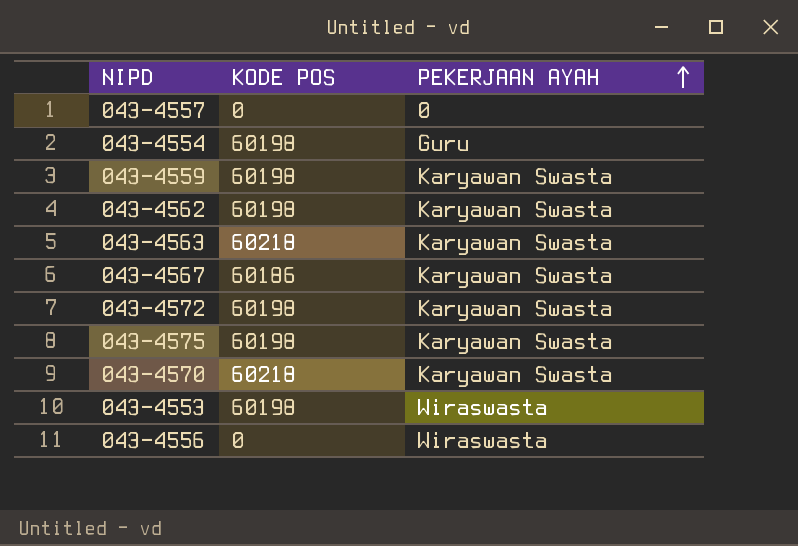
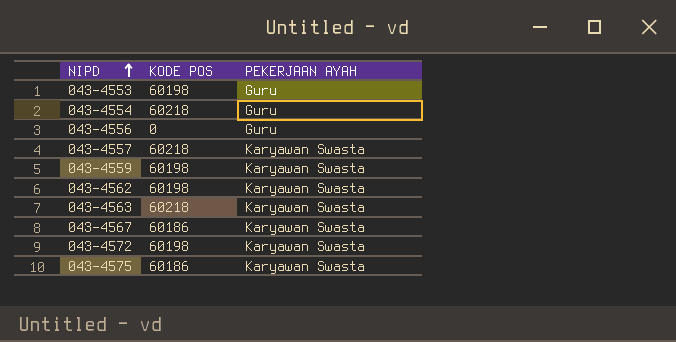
row order: PEKERJAAN AYAH ascending -> NIPD ascending
row 043-4570: 60218 | Karyawan Swasta -> none
043-4553 | PEKERJAAN AYAH: Wiraswasta -> Guru
043-4554 | KODE POS: 60198 -> 60218
043-4556 | PEKERJAAN AYAH: Wiraswasta -> Guru
043-4557 | KODE POS: 0 -> 60218
043-4557 | PEKERJAAN AYAH: 0 -> Karyawan Swasta
043-4575 | KODE POS: 60198 -> 60186

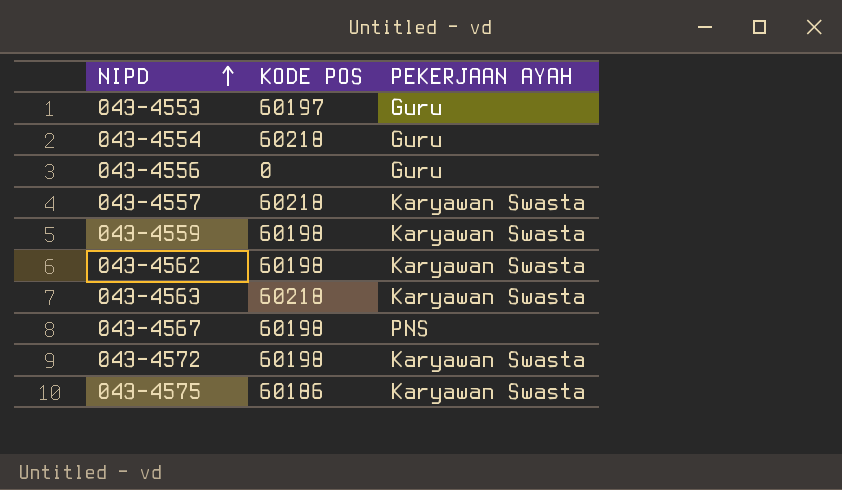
043-4553 | KODE POS: 60198 -> 60197
043-4567 | KODE POS: 60186 -> 60198
043-4567 | PEKERJAAN AYAH: Karyawan Swasta -> PNS

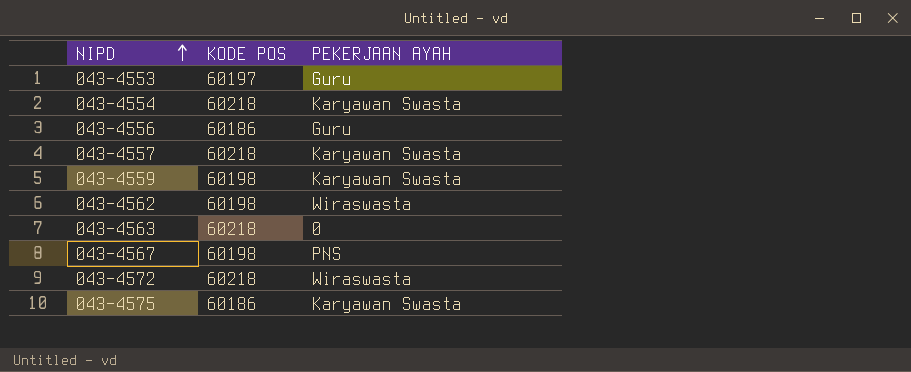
043-4554 | PEKERJAAN AYAH: Guru -> Karyawan Swasta
043-4556 | KODE POS: 0 -> 60186
043-4562 | PEKERJAAN AYAH: Karyawan Swasta -> Wiraswasta
043-4563 | PEKERJAAN AYAH: Karyawan Swasta -> 0
043-4572 | KODE POS: 60198 -> 60218
043-4572 | PEKERJAAN AYAH: Karyawan Swasta -> Wiraswasta

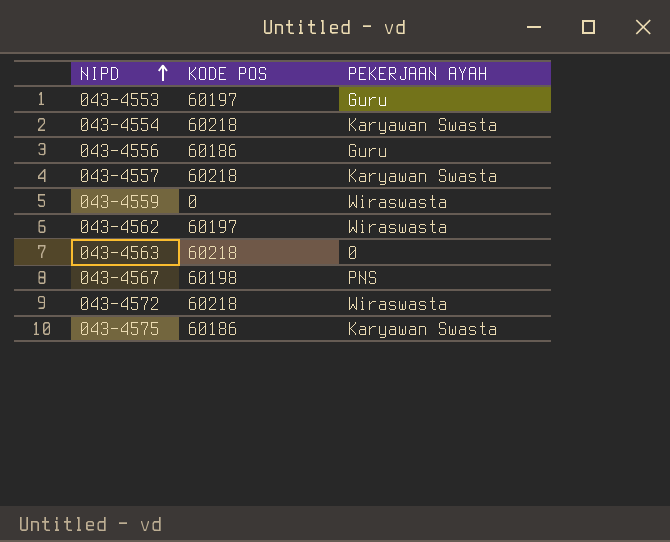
043-4559 | KODE POS: 60198 -> 0
043-4559 | PEKERJAAN AYAH: Karyawan Swasta -> Wiraswasta
043-4562 | KODE POS: 60198 -> 60197

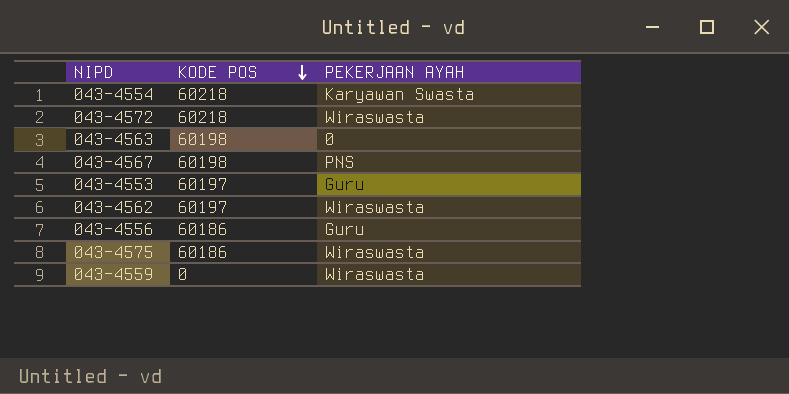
row order: NIPD ascending -> KODE POS descending
row 043-4557: 60218 | Karyawan Swasta -> none
043-4563 | KODE POS: 60218 -> 60198
043-4575 | PEKERJAAN AYAH: Karyawan Swasta -> Wiraswasta

